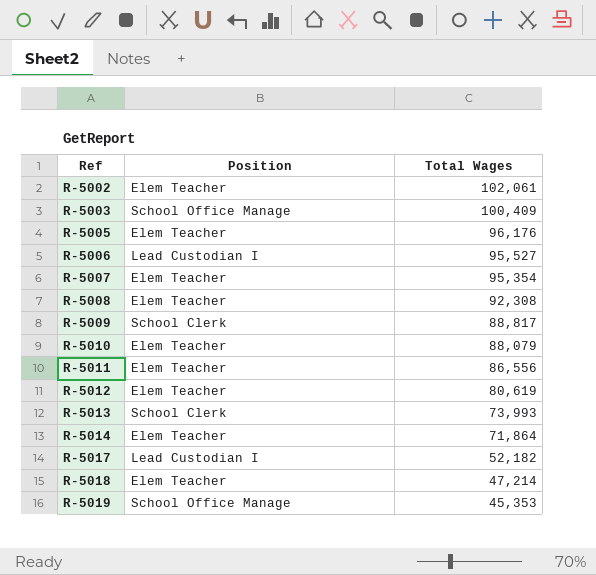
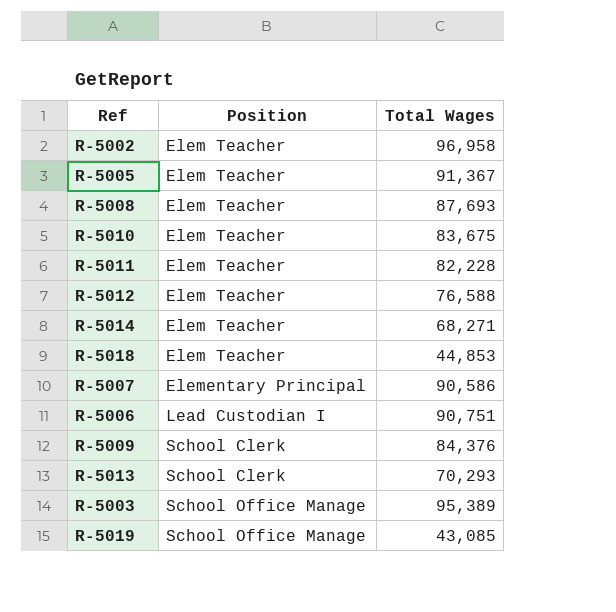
row order: Ref ascending -> Position ascending
row R-5017: Lead Custodian I | 52,182 -> none
R-5002 | Total Wages: 102,061 -> 96,958
R-5005 | Total Wages: 96,176 -> 91,367
R-5008 | Total Wages: 92,308 -> 87,693
R-5010 | Total Wages: 88,079 -> 83,675
R-5011 | Total Wages: 86,556 -> 82,228
R-5012 | Total Wages: 80,619 -> 76,588
R-5014 | Total Wages: 71,864 -> 68,271
R-5018 | Total Wages: 47,214 -> 44,853
R-5007 | Position: Elem Teacher -> Elementary Principal
R-5007 | Total Wages: 95,354 -> 90,586
R-5006 | Total Wages: 95,527 -> 90,751
R-5009 | Total Wages: 88,817 -> 84,376
R-5013 | Total Wages: 73,993 -> 70,293
R-5003 | Total Wages: 100,409 -> 95,389
R-5019 | Total Wages: 45,353 -> 43,085

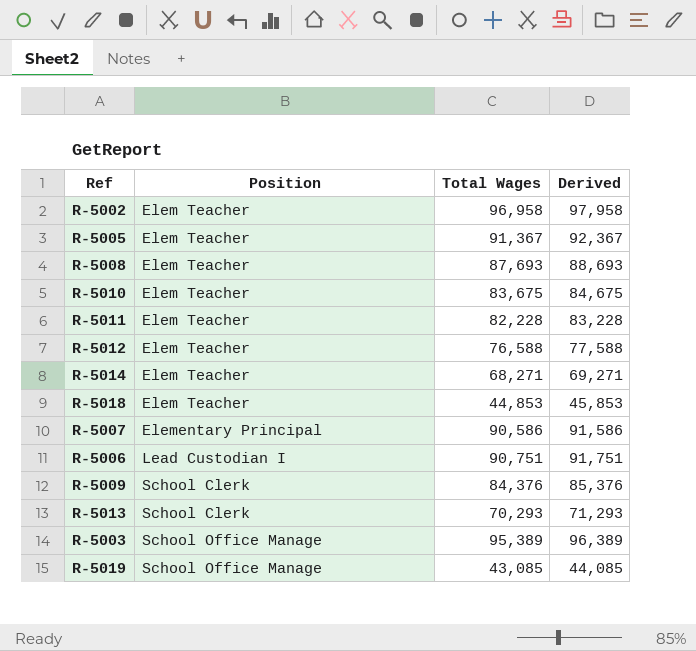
column Derived | formula: none -> [Total Wages] + 1000

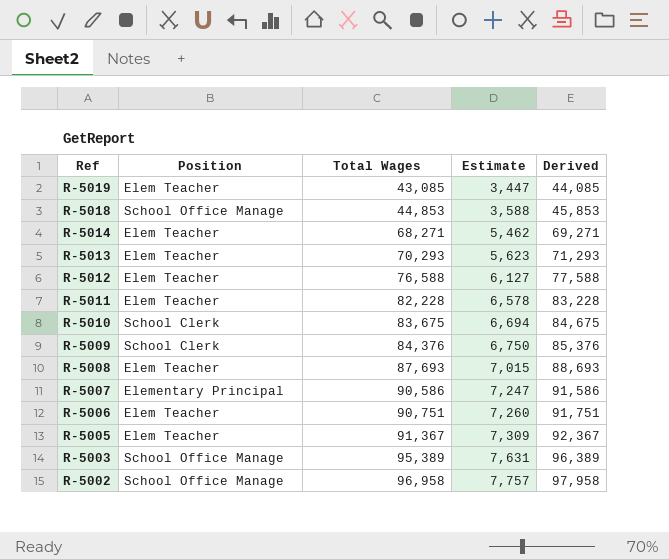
row order: Position ascending -> Ref descending
column Estimate | formula: none -> [Total Wages] * 0.08
R-5019 | Position: School Office Manage -> Elem Teacher
R-5018 | Position: Elem Teacher -> School Office Manage
R-5013 | Position: School Clerk -> Elem Teacher
R-5010 | Position: Elem Teacher -> School Clerk
R-5006 | Position: Lead Custodian I -> Elem Teacher
R-5002 | Position: Elem Teacher -> School Office Manage

